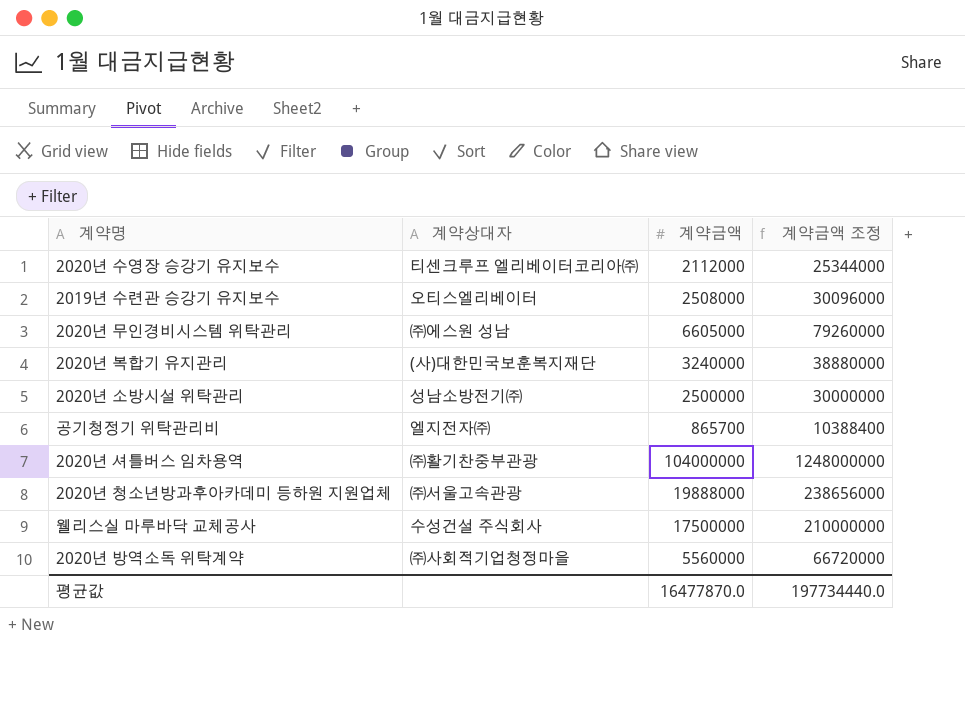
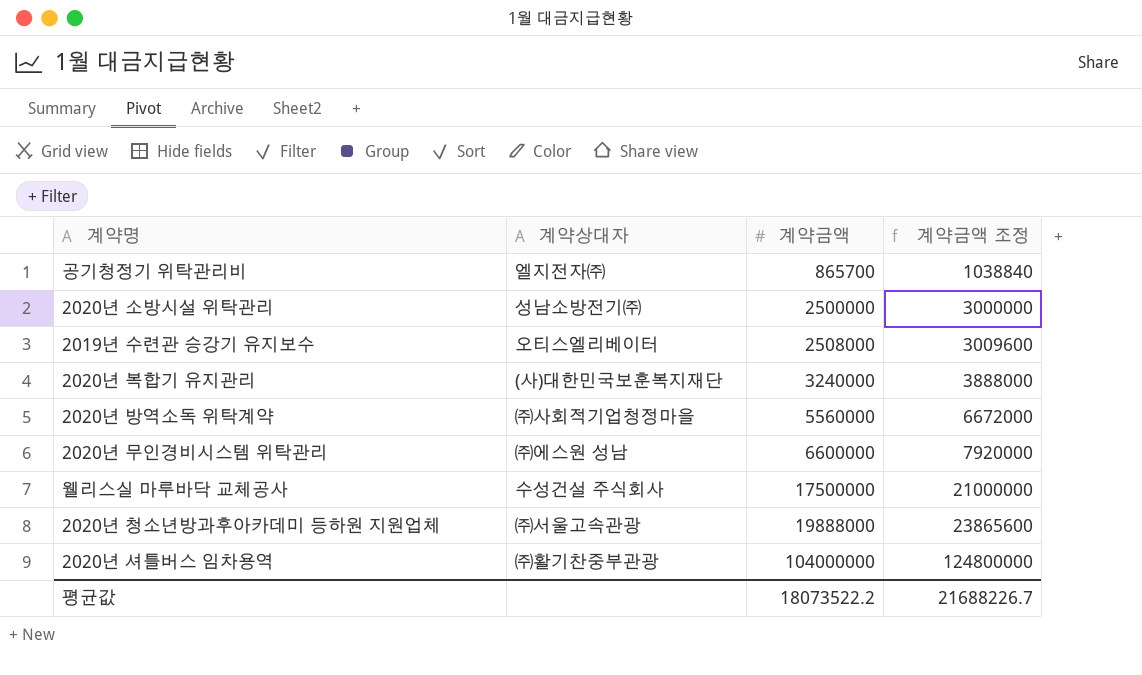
row order: none -> 계약금액 ascending
column 계약금액 조정 | formula: [계약금액] * 12 -> [계약금액] * 1.2
row 2020년 수영장 승강기 유지보수: 티센크루프 엘리베이터코리아㈜ | 2112000 | 25344000 -> none
2020년 무인경비시스템 위탁관리 | 계약금액: 6605000 -> 6600000
평균값 | 계약금액: 16477870.0 -> 18073522.2
평균값 | 계약금액 조정: 197734440.0 -> 21688226.7

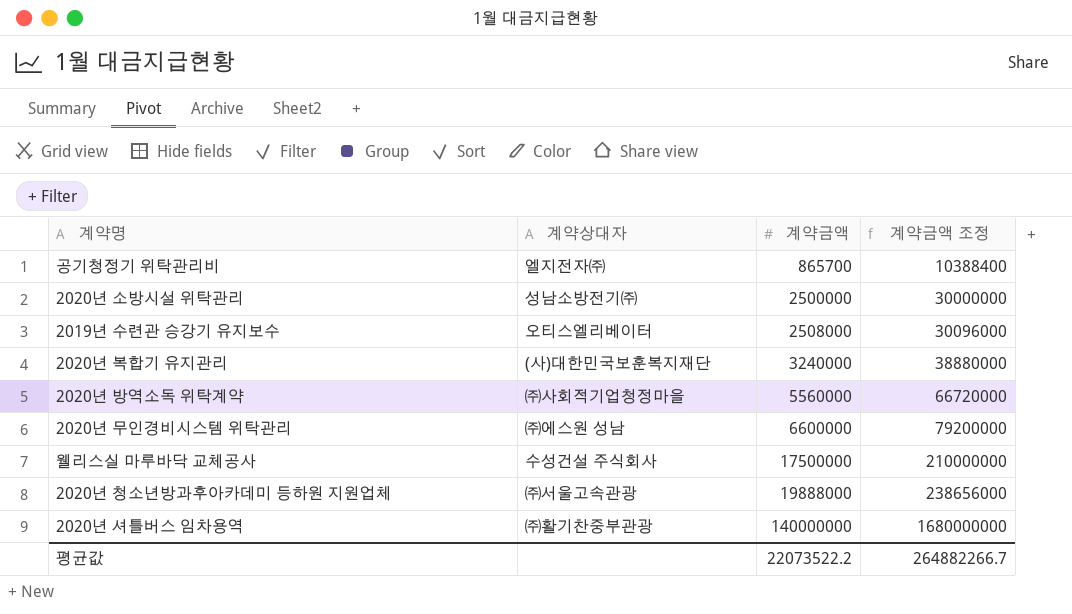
column 계약금액 조정 | formula: [계약금액] * 1.2 -> [계약금액] * 12
2020년 셔틀버스 임차용역 | 계약금액: 104000000 -> 140000000
평균값 | 계약금액: 18073522.2 -> 22073522.2
평균값 | 계약금액 조정: 21688226.7 -> 264882266.7

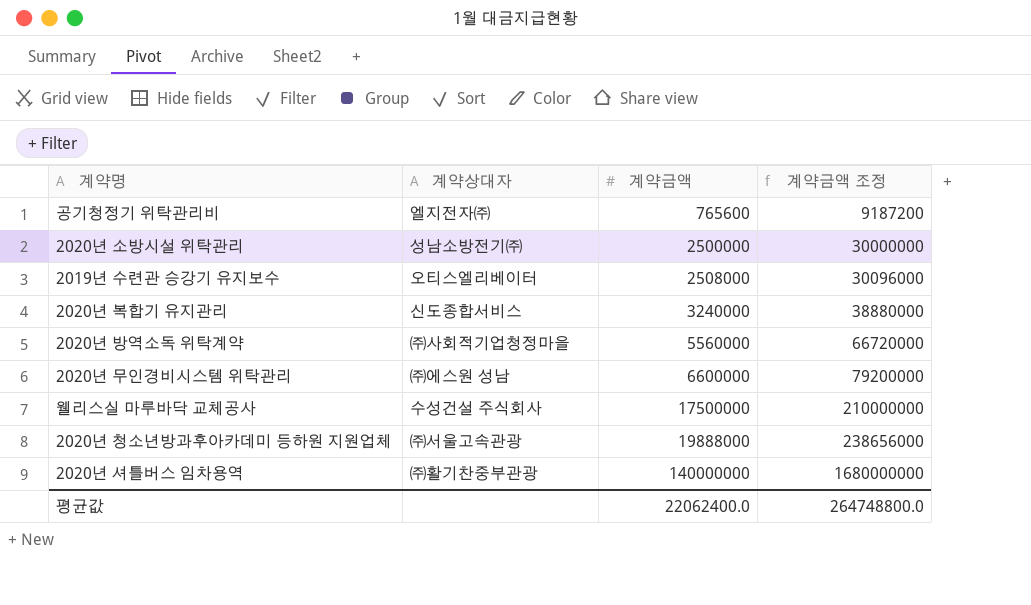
공기청정기 위탁관리비 | 계약금액: 865700 -> 765600
공기청정기 위탁관리비 | 계약금액 조정: 10388400 -> 9187200
2020년 복합기 유지관리 | 계약상대자: (사)대한민국보훈복지재단 -> 신도종합서비스
평균값 | 계약금액: 22073522.2 -> 22062400.0
평균값 | 계약금액 조정: 264882266.7 -> 264748800.0

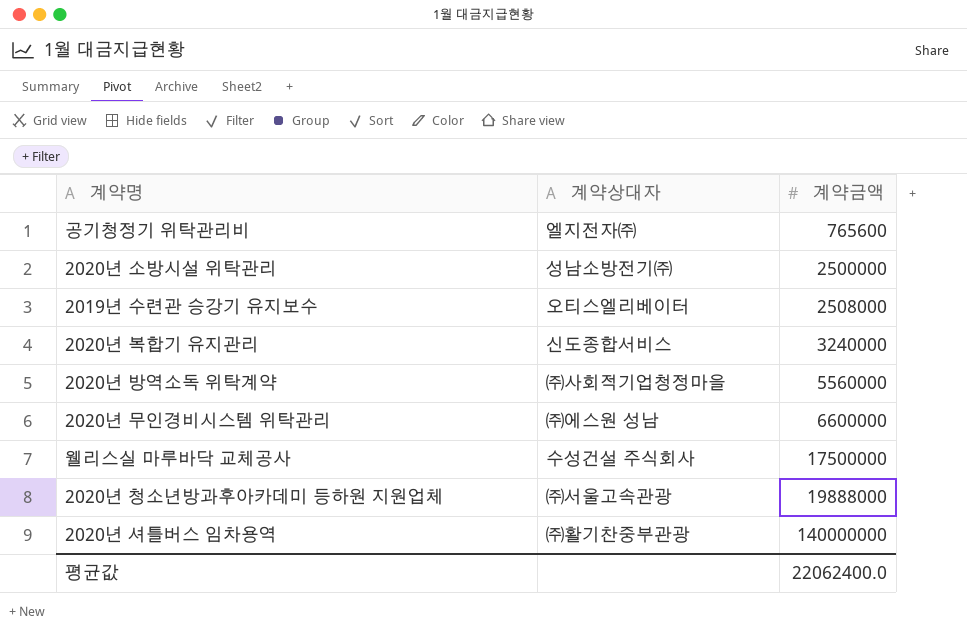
column 계약금액 조정 | formula: [계약금액] * 12 -> none

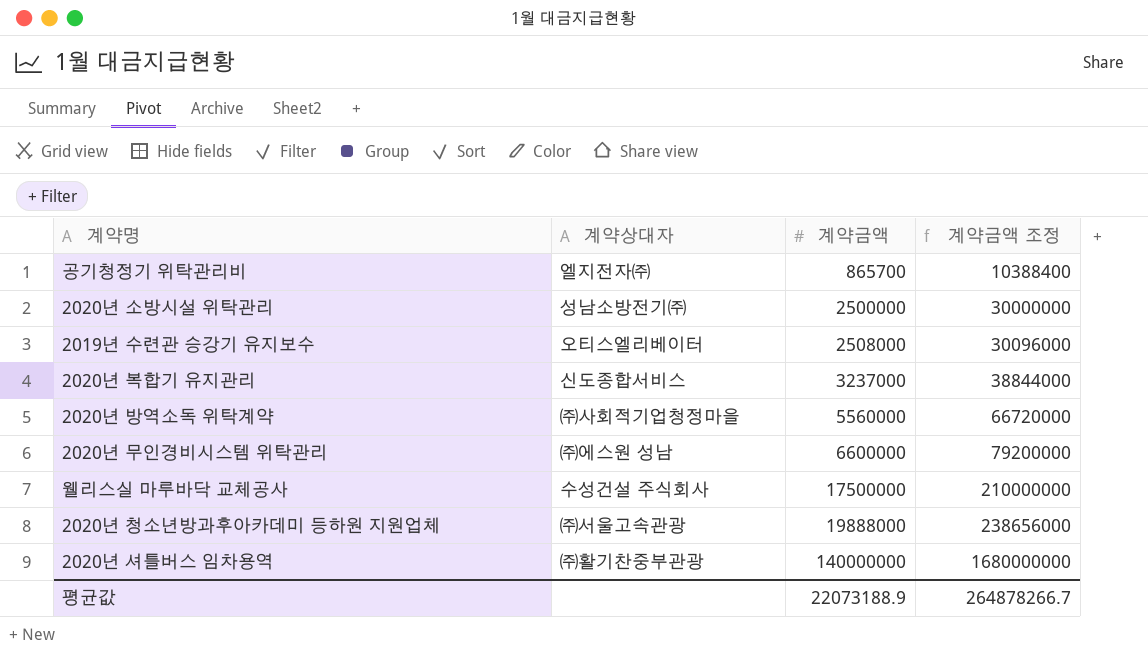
column 계약금액 조정 | formula: none -> [계약금액] * 12
공기청정기 위탁관리비 | 계약금액: 765600 -> 865700
2020년 복합기 유지관리 | 계약금액: 3240000 -> 3237000
평균값 | 계약금액: 22062400.0 -> 22073188.9

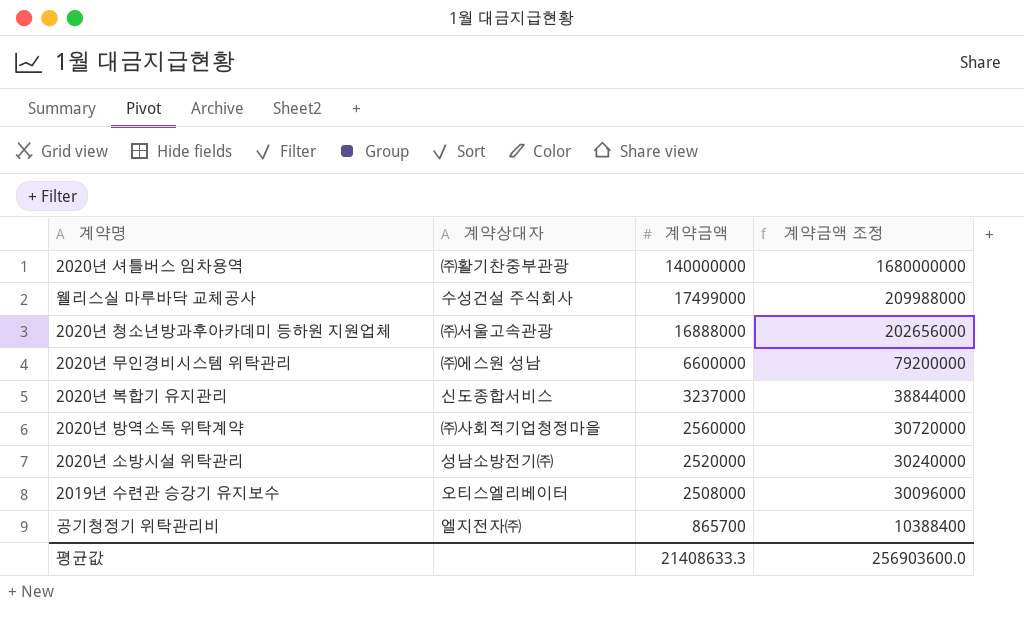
row order: 계약금액 ascending -> 계약금액 descending
웰리스실 마루바닥 교체공사 | 계약금액: 17500000 -> 17499000
웰리스실 마루바닥 교체공사 | 계약금액 조정: 210000000 -> 209988000
2020년 청소년방과후아카데미 등하원 지원업체 | 계약금액: 19888000 -> 16888000
2020년 청소년방과후아카데미 등하원 지원업체 | 계약금액 조정: 238656000 -> 202656000
2020년 방역소독 위탁계약 | 계약금액: 5560000 -> 2560000
2020년 방역소독 위탁계약 | 계약금액 조정: 66720000 -> 30720000
2020년 소방시설 위탁관리 | 계약금액: 2500000 -> 2520000
2020년 소방시설 위탁관리 | 계약금액 조정: 30000000 -> 30240000
평균값 | 계약금액: 22073188.9 -> 21408633.3
평균값 | 계약금액 조정: 264878266.7 -> 256903600.0

